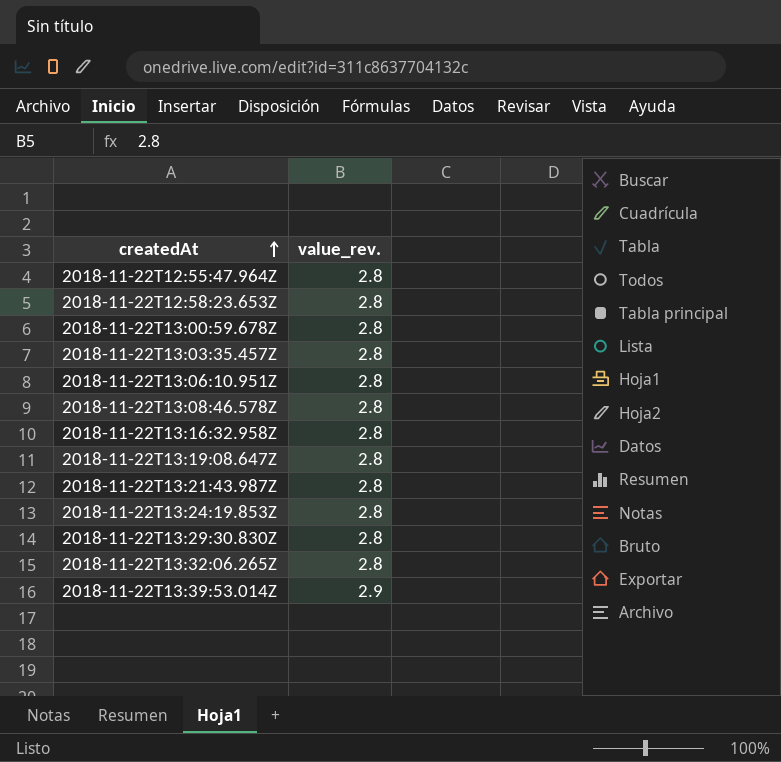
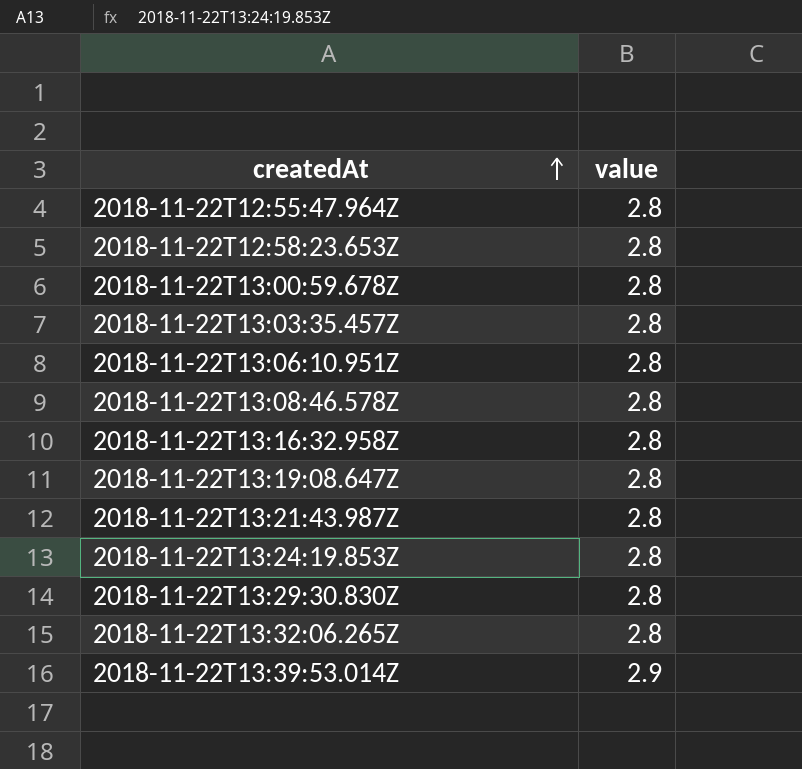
column name: value_rev. -> value

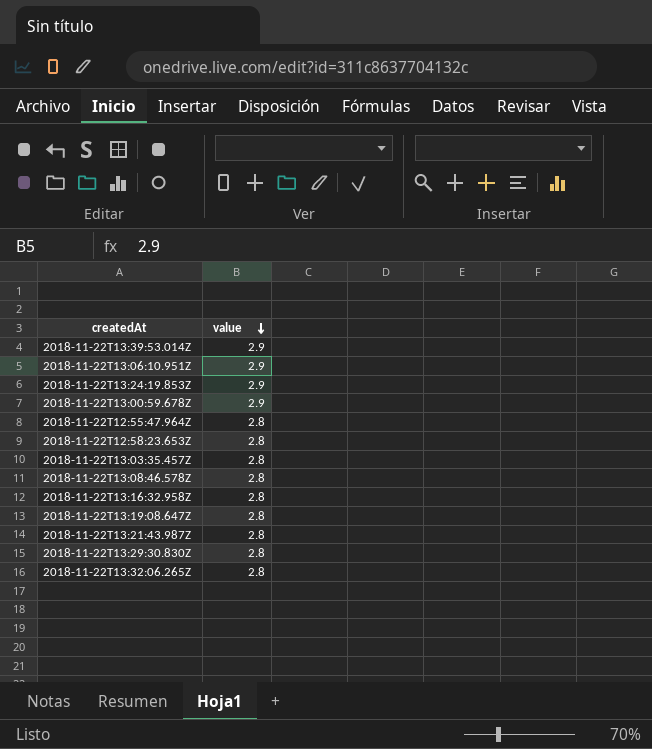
row order: createdAt ascending -> value descending
2018-11-22T13:06:10.951Z | value: 2.8 -> 2.9
2018-11-22T13:24:19.853Z | value: 2.8 -> 2.9
2018-11-22T13:00:59.678Z | value: 2.8 -> 2.9

